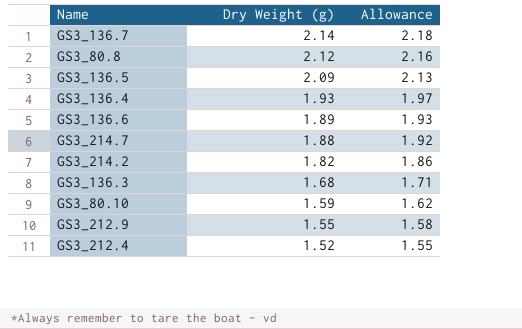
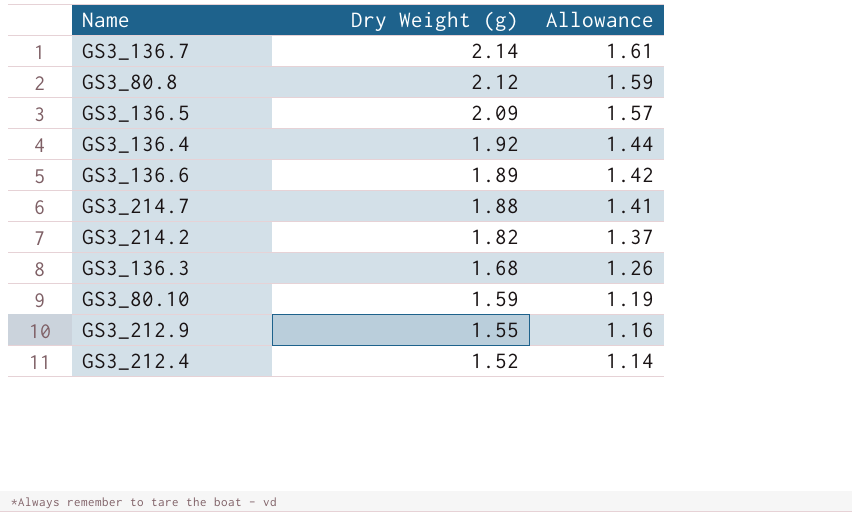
column Allowance | formula: [Dry Weight (g)] * 1.02 -> [Dry Weight (g)] * 0.75
GS3_136.4 | Dry Weight (g): 1.93 -> 1.92

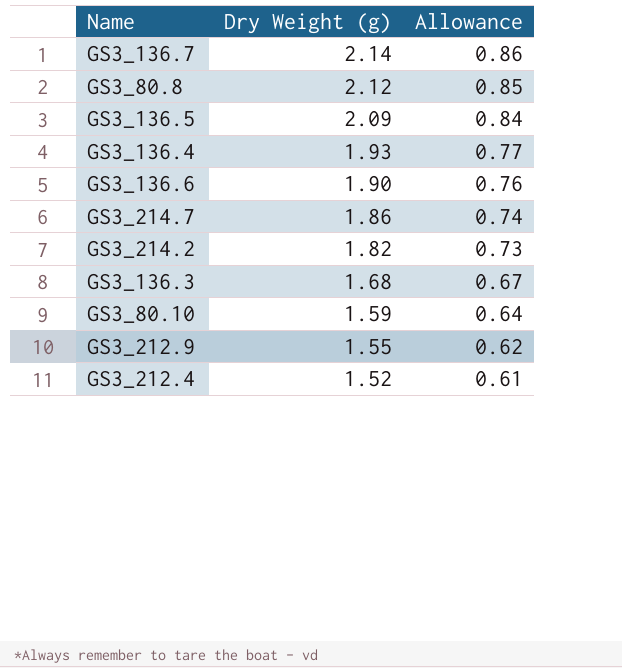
column Allowance | formula: [Dry Weight (g)] * 0.75 -> [Dry Weight (g)] * 0.4
GS3_136.4 | Dry Weight (g): 1.92 -> 1.93
GS3_136.6 | Dry Weight (g): 1.89 -> 1.90
GS3_214.7 | Dry Weight (g): 1.88 -> 1.86

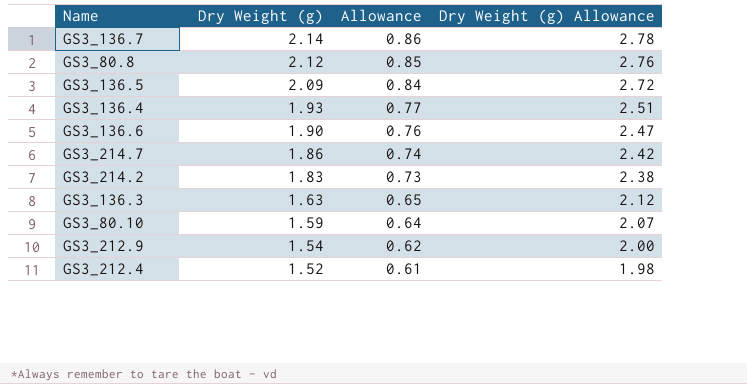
column Dry Weight (g) Allowance | formula: none -> [Dry Weight (g)] * 1.3
GS3_214.2 | Dry Weight (g): 1.82 -> 1.83
GS3_136.3 | Dry Weight (g): 1.68 -> 1.63
GS3_136.3 | Allowance: 0.67 -> 0.65
GS3_212.9 | Dry Weight (g): 1.55 -> 1.54

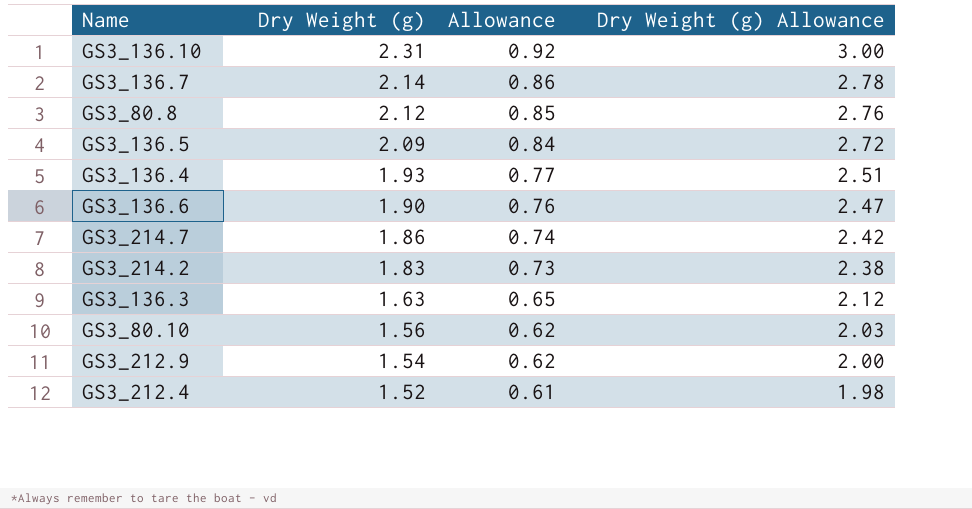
row GS3_136.10: none -> 2.31 | 0.92 | 3.00
GS3_80.10 | Dry Weight (g): 1.59 -> 1.56
GS3_80.10 | Allowance: 0.64 -> 0.62
GS3_80.10 | Dry Weight (g) Allowance: 2.07 -> 2.03

